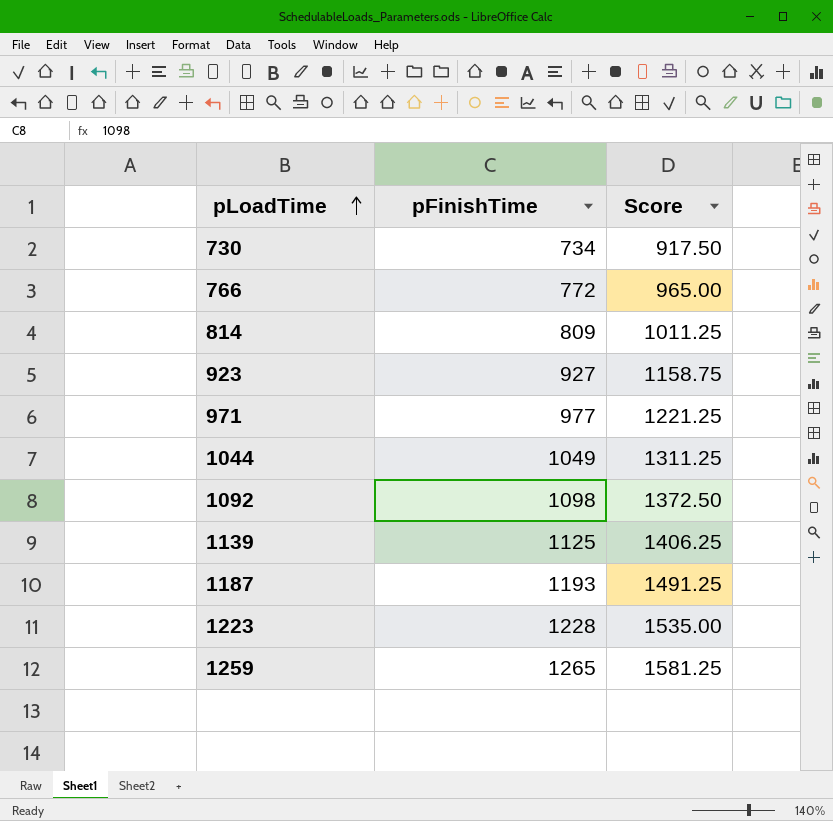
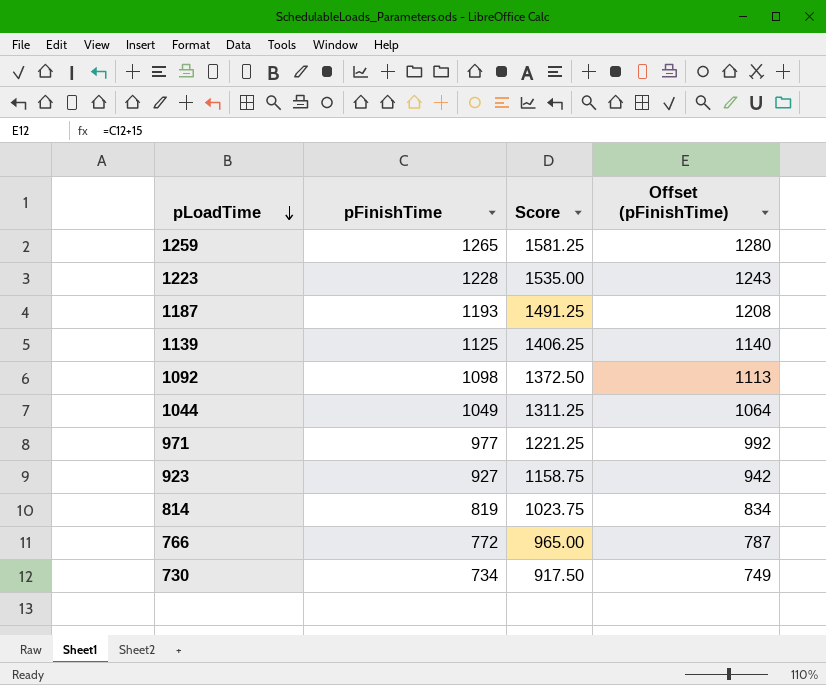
row order: pLoadTime ascending -> pLoadTime descending
column Offset (pFinishTime) | formula: none -> [pFinishTime] + 15
814 | pFinishTime: 809 -> 819
814 | Score: 1011.25 -> 1023.75

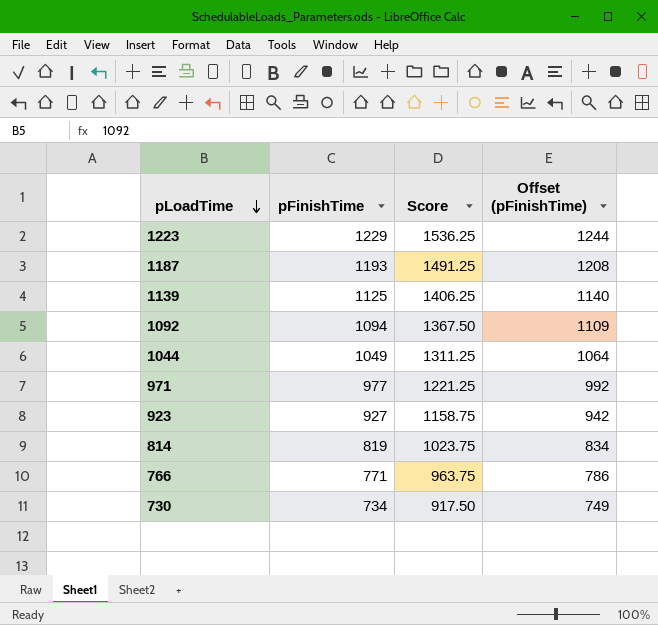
row 1259: 1265 | 1581.25 | 1280 -> none
1223 | pFinishTime: 1228 -> 1229
1223 | Score: 1535.00 -> 1536.25
1223 | Offset (pFinishTime): 1243 -> 1244
1092 | pFinishTime: 1098 -> 1094
1092 | Score: 1372.50 -> 1367.50
1092 | Offset (pFinishTime): 1113 -> 1109
766 | pFinishTime: 772 -> 771
766 | Score: 965.00 -> 963.75
766 | Offset (pFinishTime): 787 -> 786

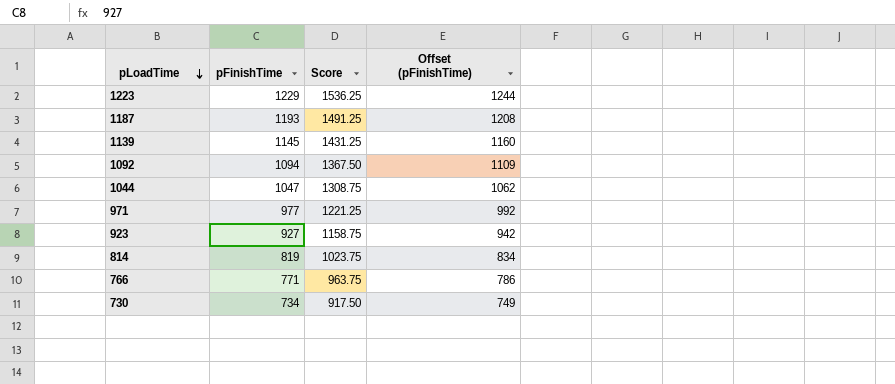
1139 | pFinishTime: 1125 -> 1145
1139 | Score: 1406.25 -> 1431.25
1139 | Offset (pFinishTime): 1140 -> 1160
1044 | pFinishTime: 1049 -> 1047
1044 | Score: 1311.25 -> 1308.75
1044 | Offset (pFinishTime): 1064 -> 1062

